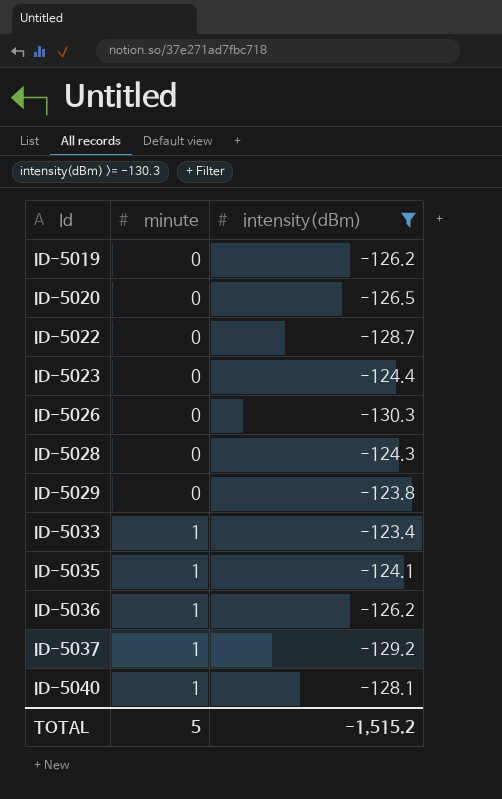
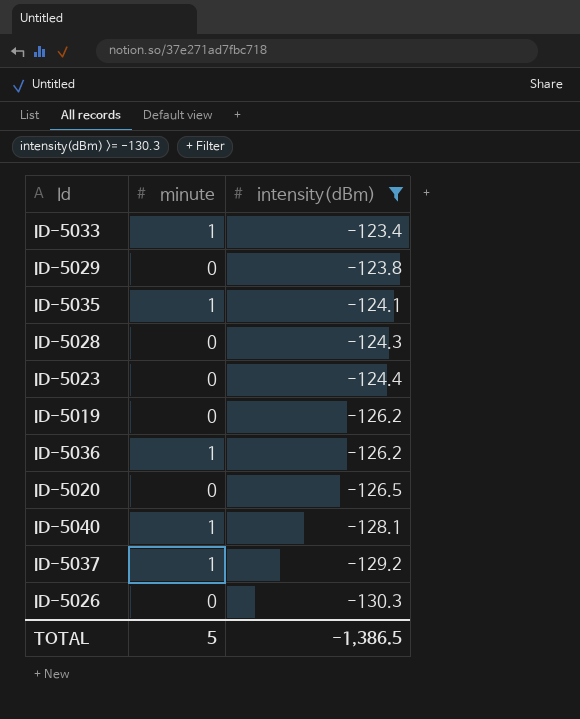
row order: Id ascending -> intensity(dBm) descending
row ID-5022: 0 | -128.7 -> none
TOTAL | intensity(dBm): -1,515.2 -> -1,386.5

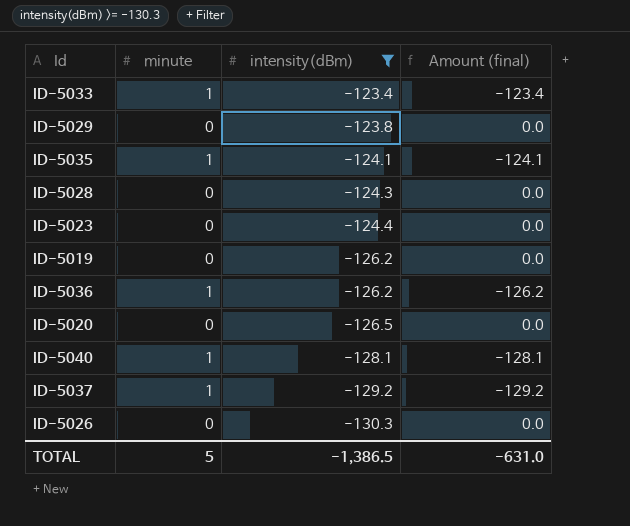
column Amount (final) | formula: none -> [minute] * [intensity(dBm)]

